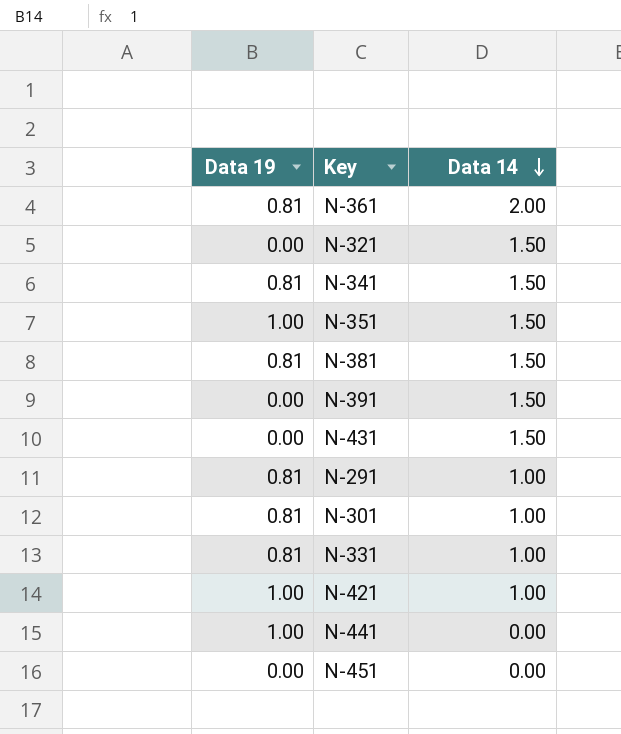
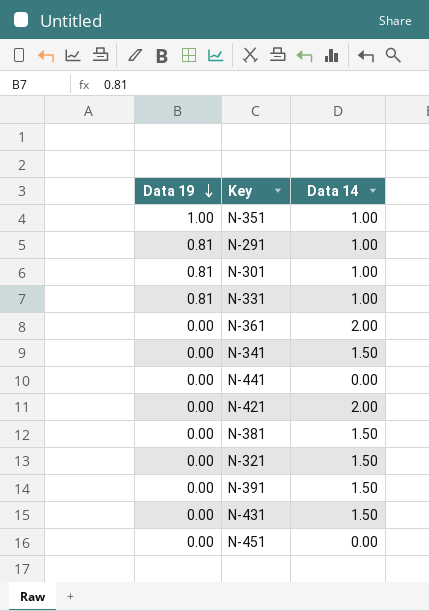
row order: Data 14 descending -> Data 19 descending
N-351 | Data 14: 1.50 -> 1.00
N-361 | Data 19: 0.81 -> 0.00
N-341 | Data 19: 0.81 -> 0.00
N-441 | Data 19: 1.00 -> 0.00
N-421 | Data 19: 1.00 -> 0.00
N-421 | Data 14: 1.00 -> 2.00
N-381 | Data 19: 0.81 -> 0.00

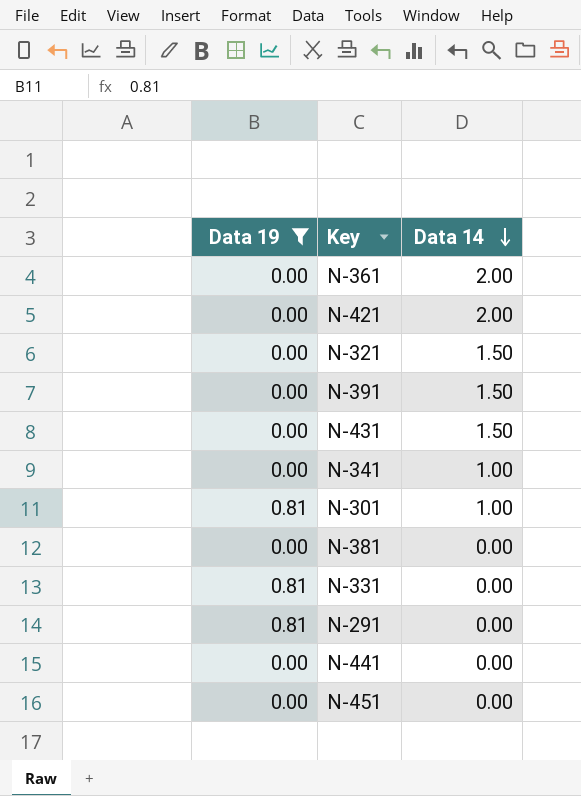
filter: none -> Data 19 != 1.00
row order: Data 19 descending -> Data 14 descending
N-341 | Data 14: 1.50 -> 1.00
N-381 | Data 14: 1.50 -> 0.00
N-331 | Data 14: 1.00 -> 0.00
N-291 | Data 14: 1.00 -> 0.00

